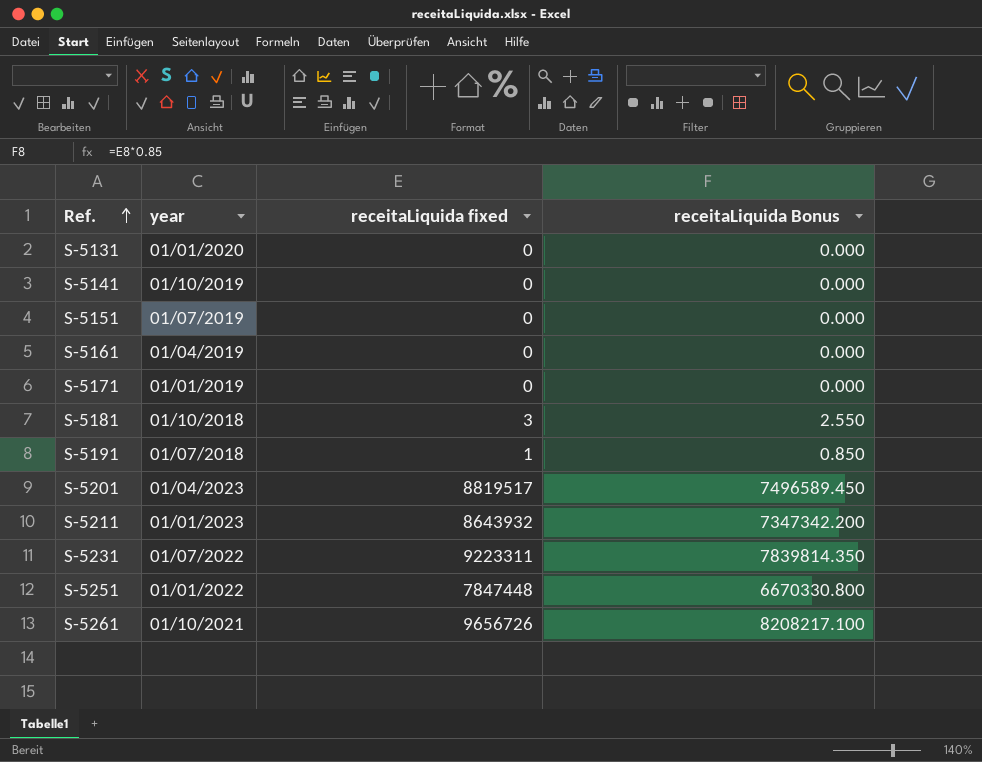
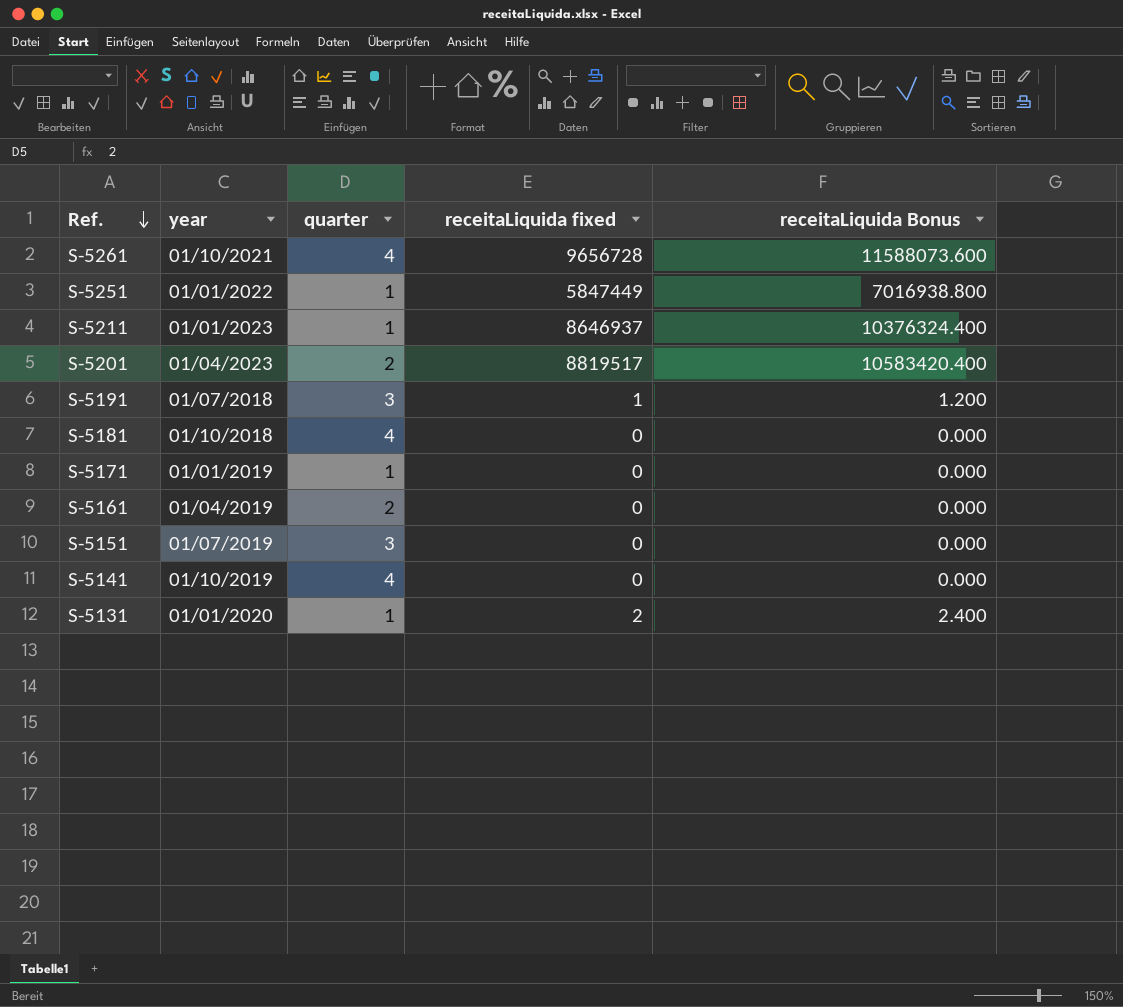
row order: Ref. ascending -> Ref. descending
column quarter | position: none -> 3
column receitaLiquida Bonus | formula: [receitaLiquida fixed] * 0.85 -> [receitaLiquida fixed] * 1.2
row S-5231: 01/07/2022 | 9223311 | 7839814.350 -> none
S-5261 | receitaLiquida fixed: 9656726 -> 9656728
S-5251 | receitaLiquida fixed: 7847448 -> 5847449
S-5211 | receitaLiquida fixed: 8643932 -> 8646937
S-5181 | receitaLiquida fixed: 3 -> 0
S-5131 | receitaLiquida fixed: 0 -> 2

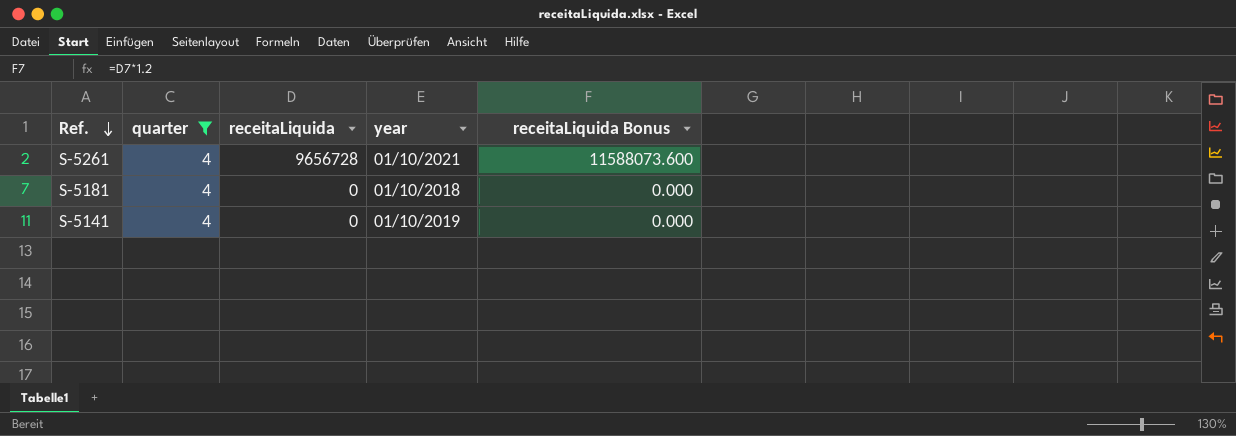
filter: none -> quarter = 4
column name: receitaLiquida fixed -> receitaLiquida
column year | position: 2 -> 4

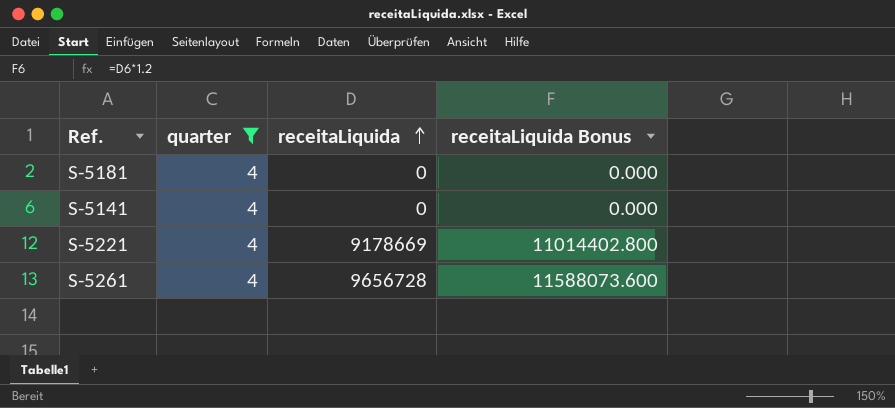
row order: Ref. descending -> receitaLiquida ascending
column year | position: 4 -> none
row S-5221: none -> 4 | 9178669 | 11014402.800

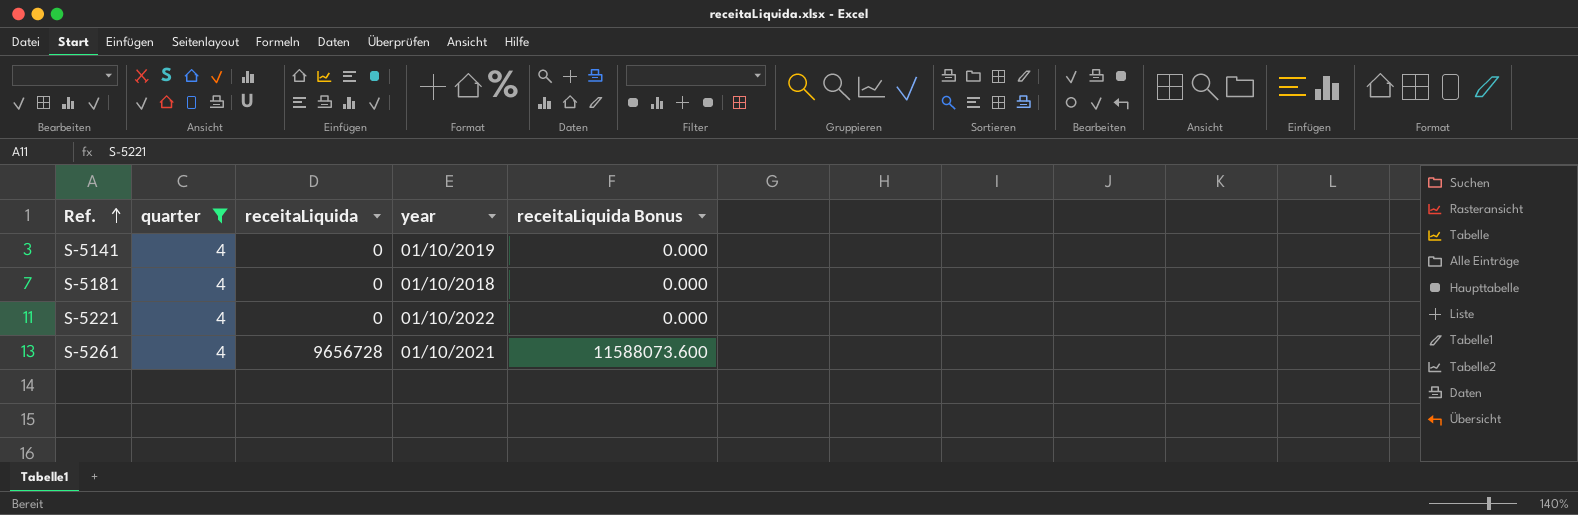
row order: receitaLiquida ascending -> Ref. ascending
column year | position: none -> 4
S-5221 | receitaLiquida: 9178669 -> 0
S-5221 | receitaLiquida Bonus: 11014402.800 -> 0.000

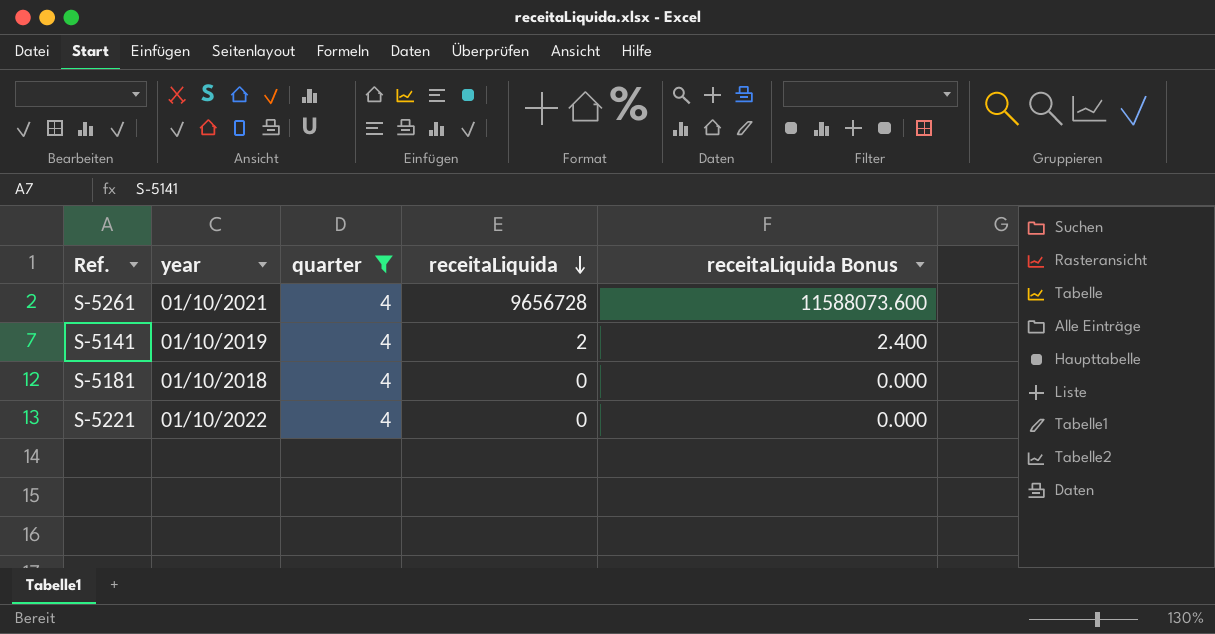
row order: Ref. ascending -> receitaLiquida descending
column year | position: 4 -> 2
S-5141 | receitaLiquida: 0 -> 2
S-5141 | receitaLiquida Bonus: 0.000 -> 2.400

